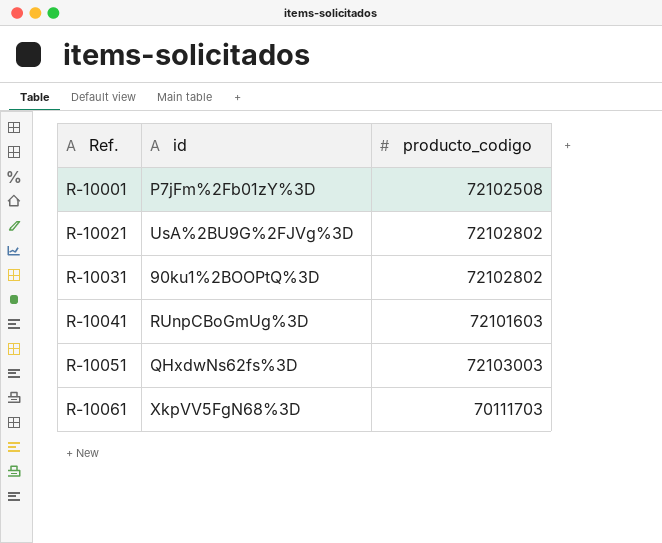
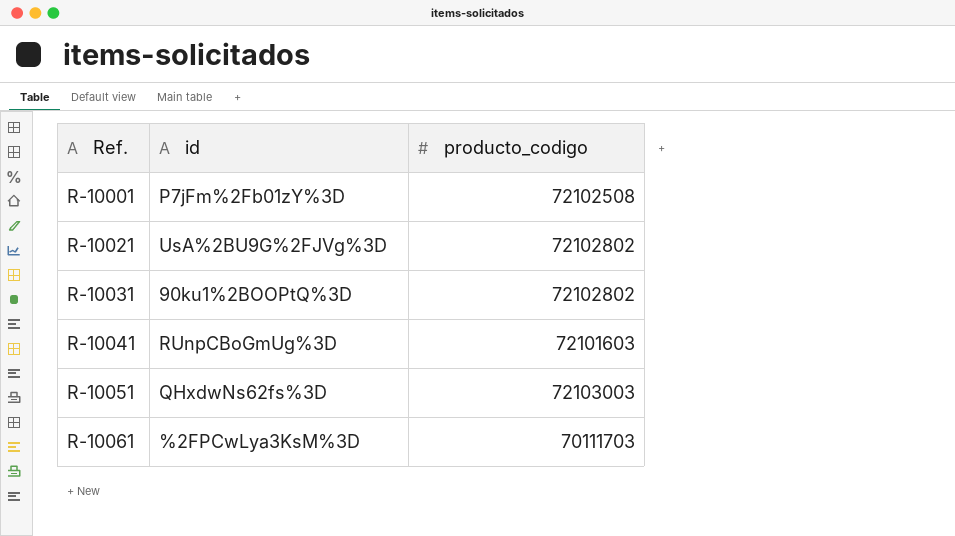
R-10061 | id: XkpVV5FgN68%3D -> %2FPCwLya3KsM%3D

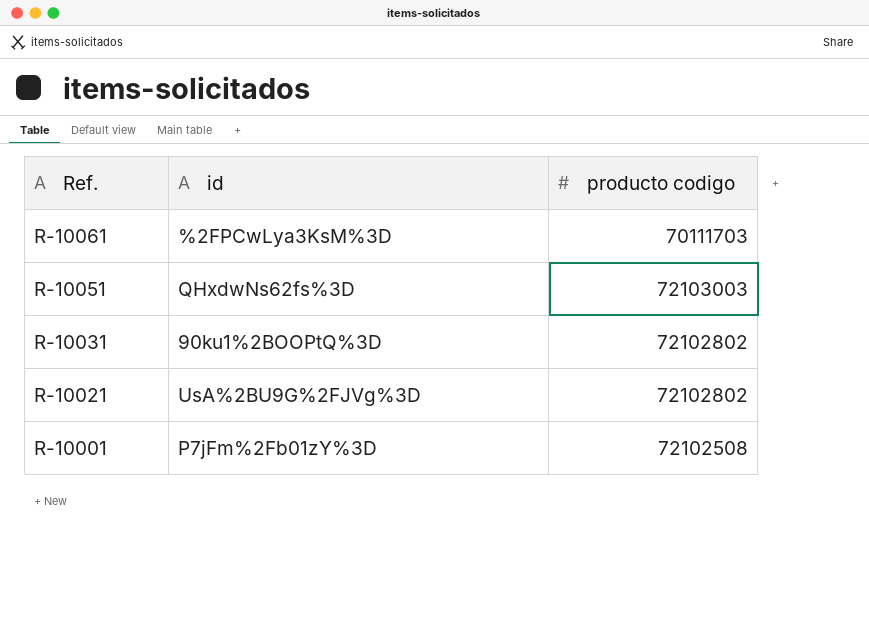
row order: Ref. ascending -> Ref. descending
column name: producto_codigo -> producto codigo
row R-10041: RUnpCBoGmUg%3D | 72101603 -> none

